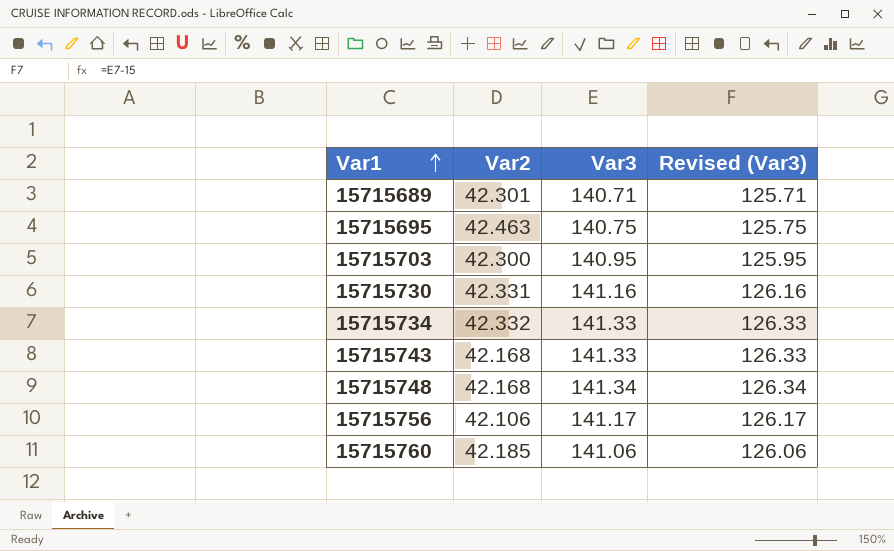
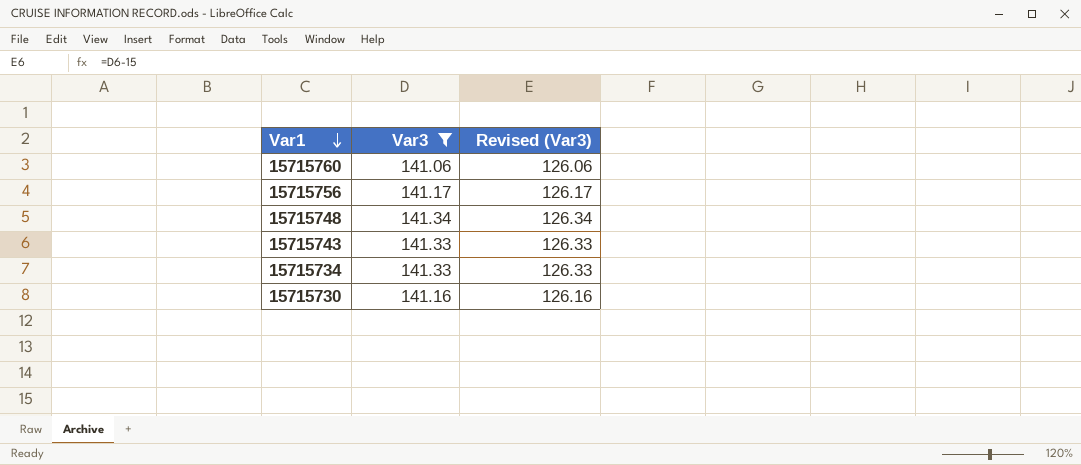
filter: none -> Var3 >= 141.06
row order: Var1 ascending -> Var1 descending
column Var2 | position: 2 -> none

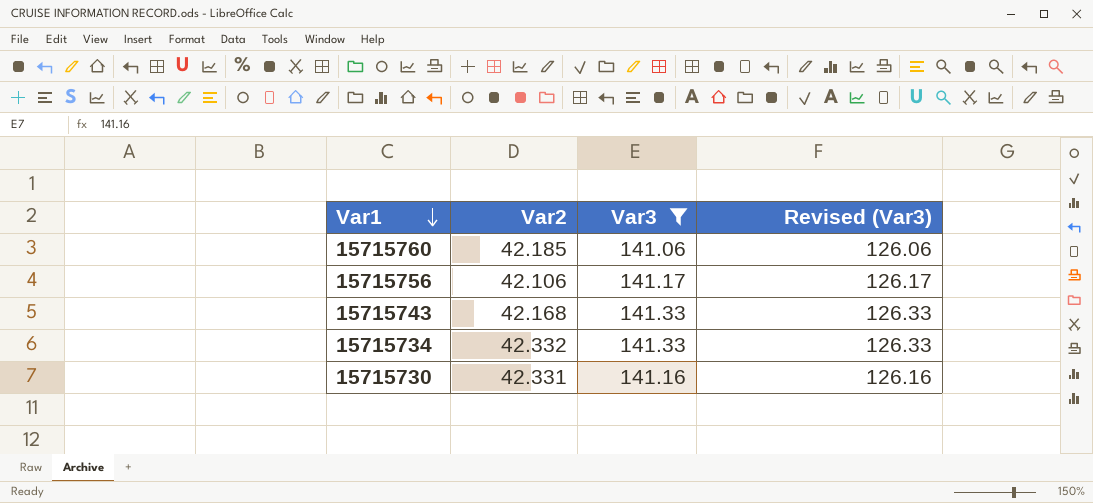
column Var2 | position: none -> 2
row 15715748: 141.34 | 126.34 -> none

